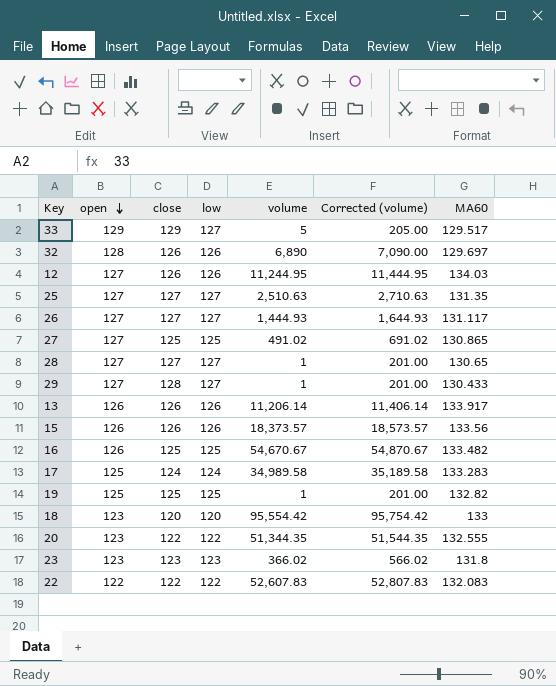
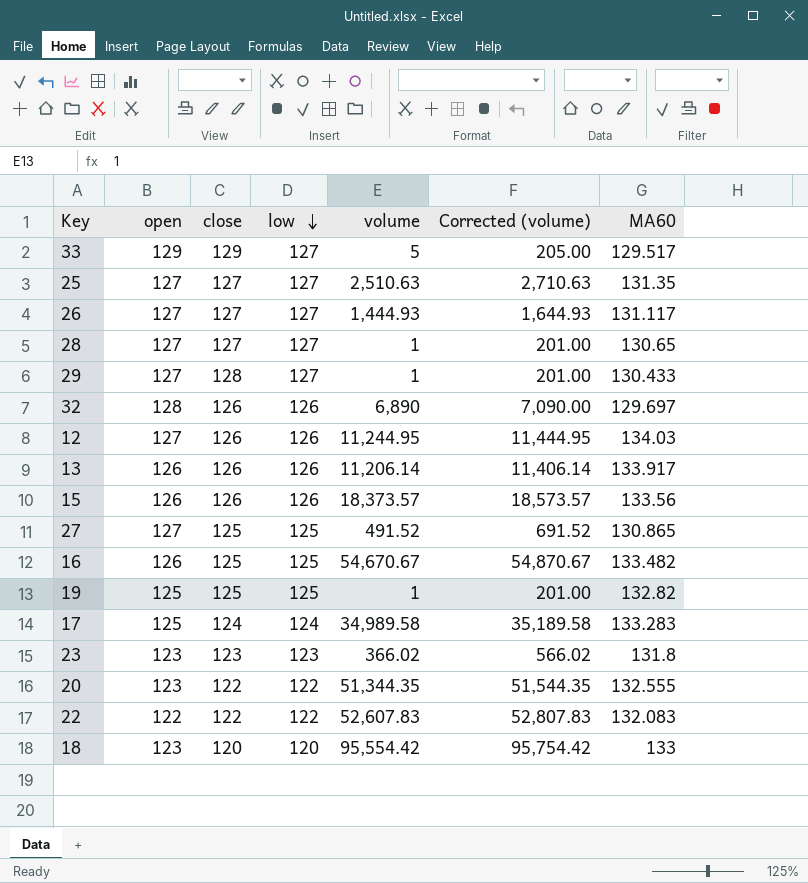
row order: open descending -> low descending
27 | volume: 491.02 -> 491.52
27 | Corrected (volume): 691.02 -> 691.52

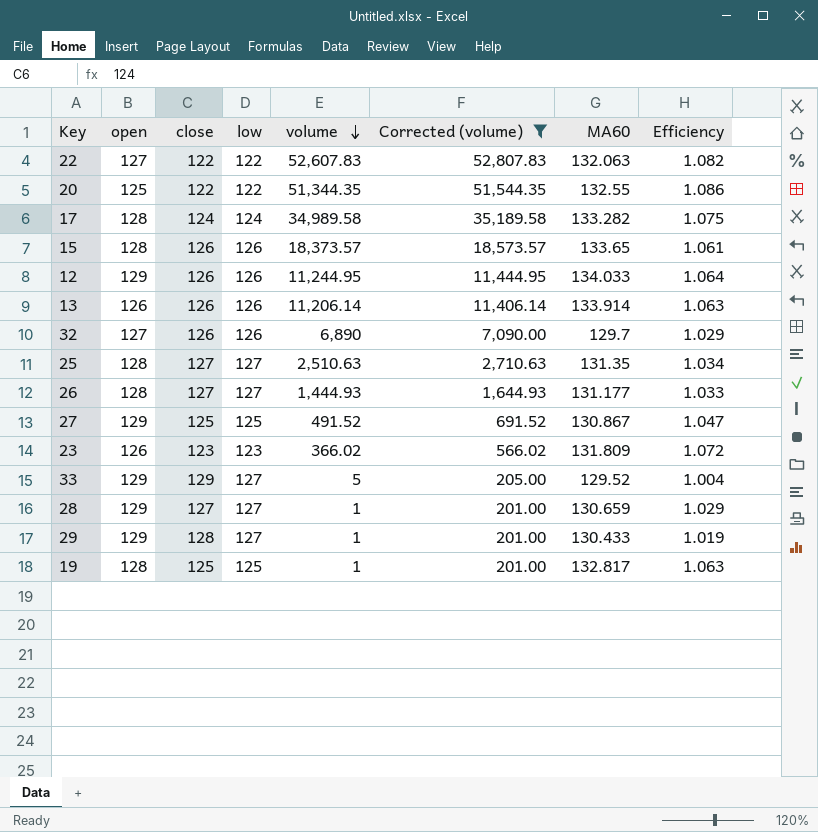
filter: none -> Corrected (volume) <= 52,807.83
row order: low descending -> volume descending
column Efficiency | formula: none -> [MA60] / [close]
22 | open: 122 -> 127
22 | MA60: 132.083 -> 132.063
20 | open: 123 -> 125
20 | MA60: 132.555 -> 132.55
17 | open: 125 -> 128
17 | MA60: 133.283 -> 133.282
15 | open: 126 -> 128
15 | MA60: 133.56 -> 133.65
12 | open: 127 -> 129
12 | MA60: 134.03 -> 134.033
13 | MA60: 133.917 -> 133.914
32 | open: 128 -> 127
32 | MA60: 129.697 -> 129.7
25 | open: 127 -> 128
26 | open: 127 -> 128
26 | MA60: 131.117 -> 131.177
27 | open: 127 -> 129
27 | MA60: 130.865 -> 130.867
23 | open: 123 -> 126
23 | MA60: 131.8 -> 131.809
33 | MA60: 129.517 -> 129.52
28 | open: 127 -> 129
28 | MA60: 130.65 -> 130.659
29 | open: 127 -> 129
19 | open: 125 -> 128
19 | MA60: 132.82 -> 132.817

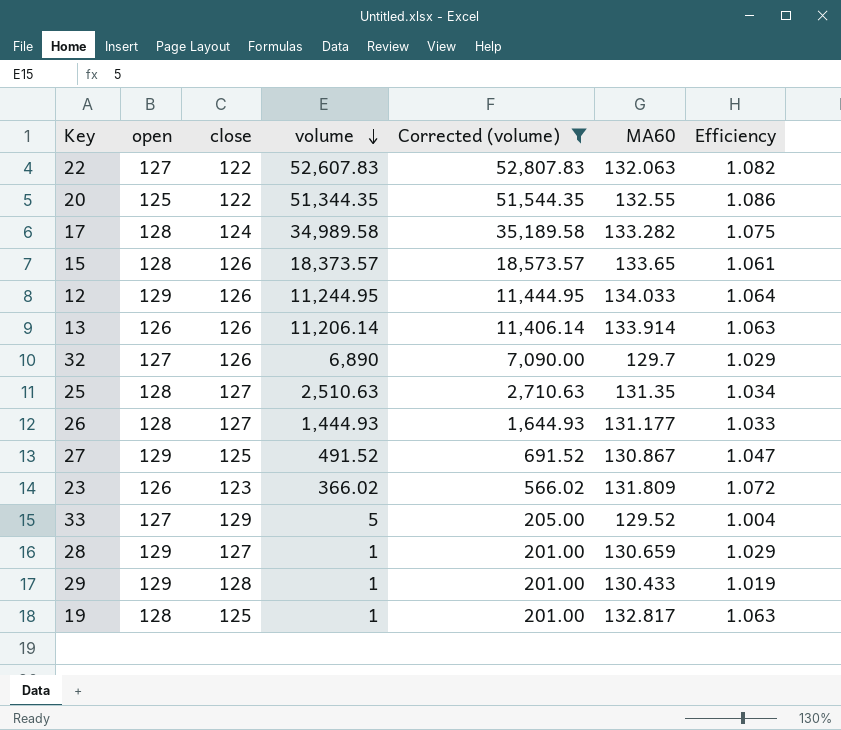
column low | position: 4 -> none
33 | open: 129 -> 127

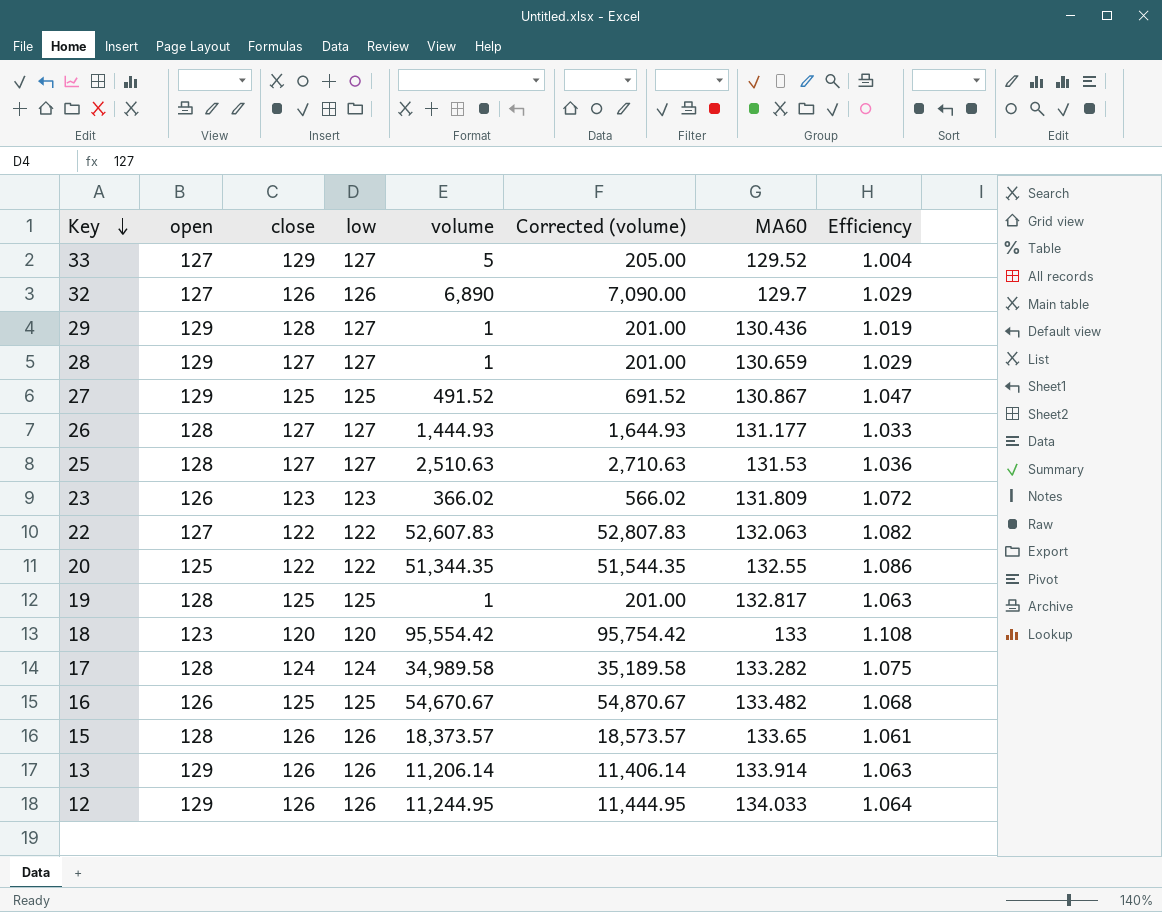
filter: Corrected (volume) <= 52,807.83 -> none
row order: volume descending -> Key descending
column low | position: none -> 4
29 | MA60: 130.433 -> 130.436
25 | MA60: 131.35 -> 131.53
25 | Efficiency: 1.034 -> 1.036
13 | open: 126 -> 129

